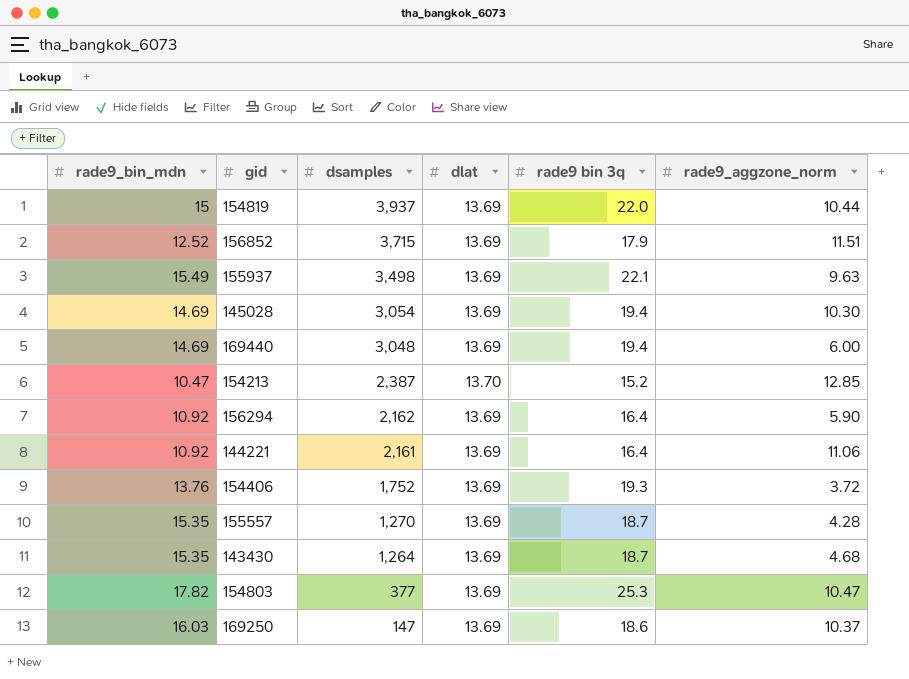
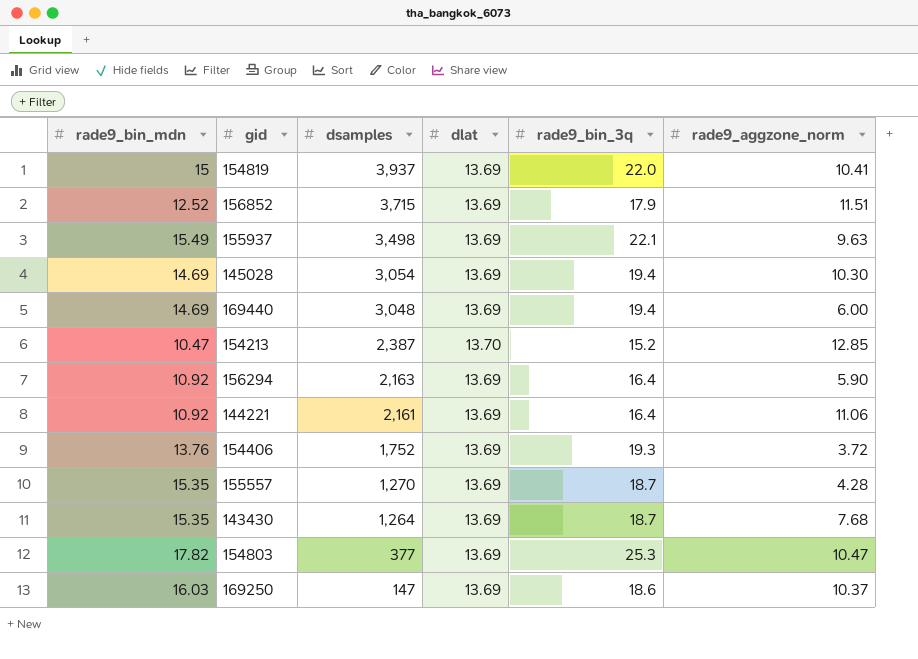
column name: rade9 bin 3q -> rade9_bin_3q
154819 | rade9_aggzone_norm: 10.44 -> 10.41
156294 | dsamples: 2,162 -> 2,163
143430 | rade9_aggzone_norm: 4.68 -> 7.68

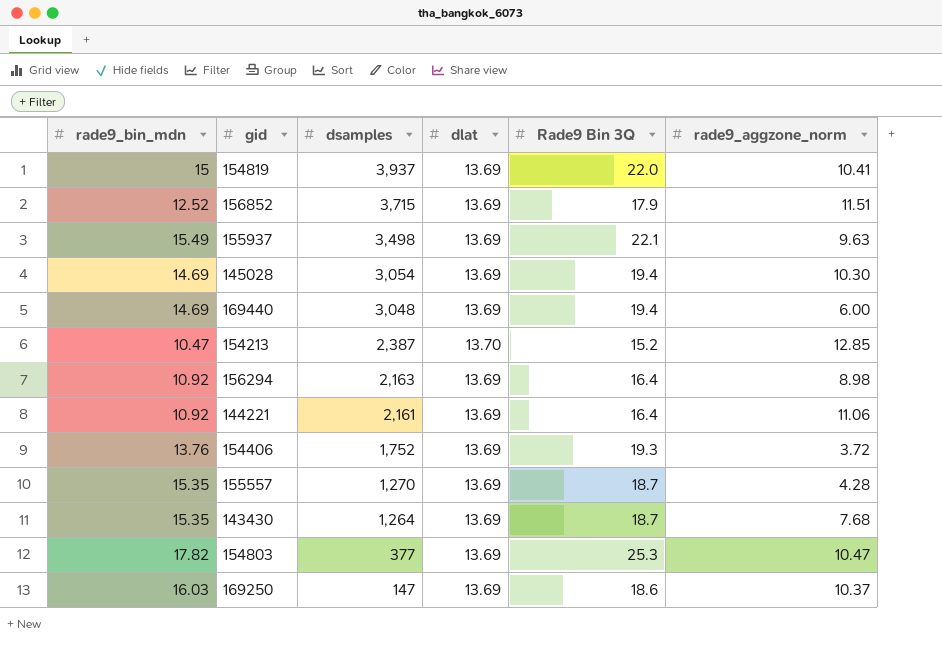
column name: rade9_bin_3q -> Rade9 Bin 3Q
156294 | rade9_aggzone_norm: 5.90 -> 8.98

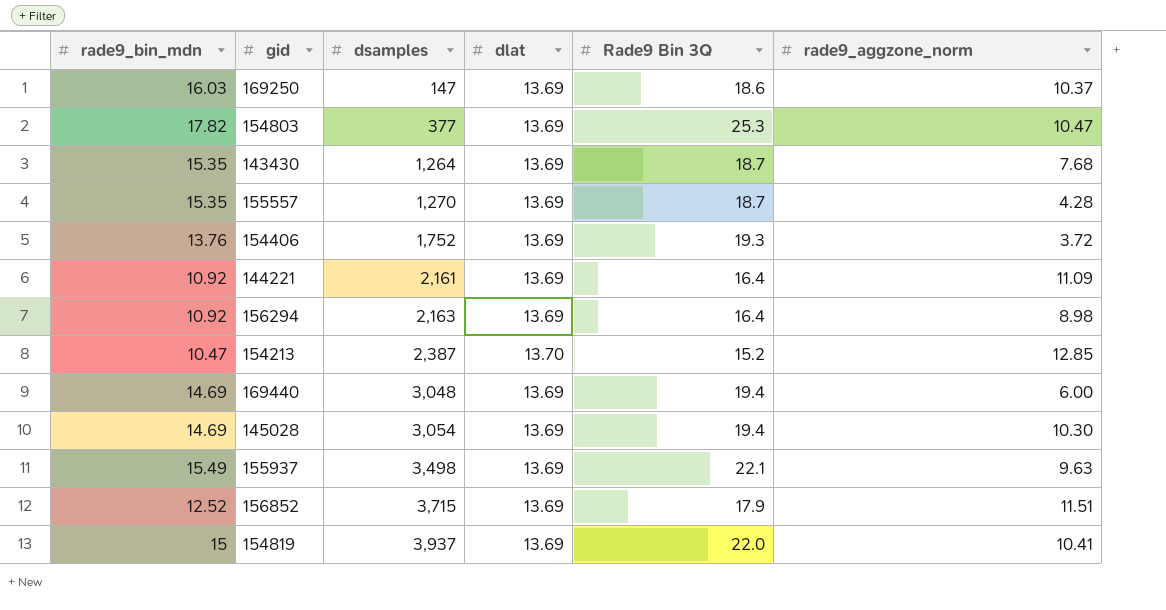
row order: dsamples descending -> dsamples ascending
144221 | rade9_aggzone_norm: 11.06 -> 11.09

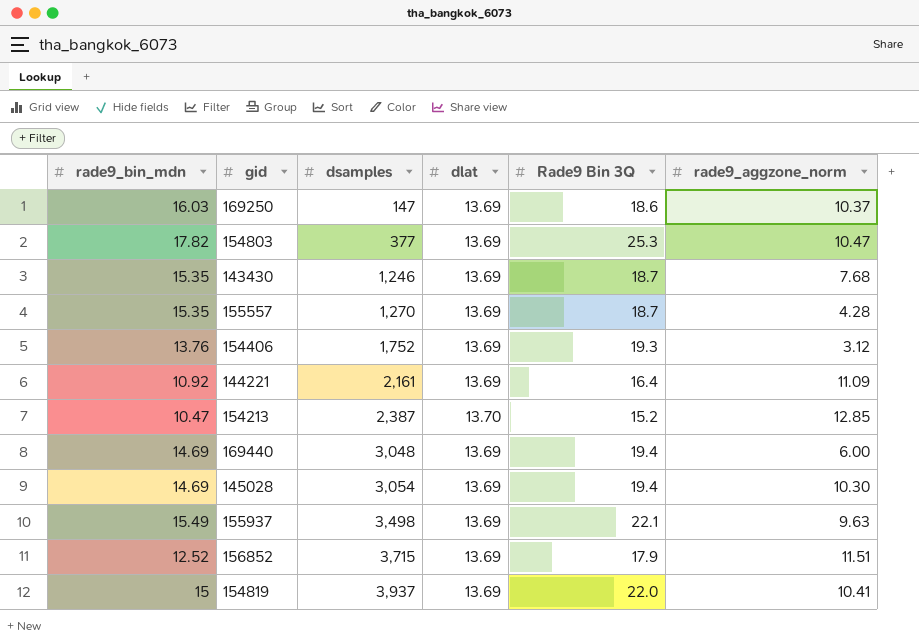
row 156294: 10.92 | 2,163 | 13.69 | 16.4 | 8.98 -> none
143430 | dsamples: 1,264 -> 1,246
154406 | rade9_aggzone_norm: 3.72 -> 3.12

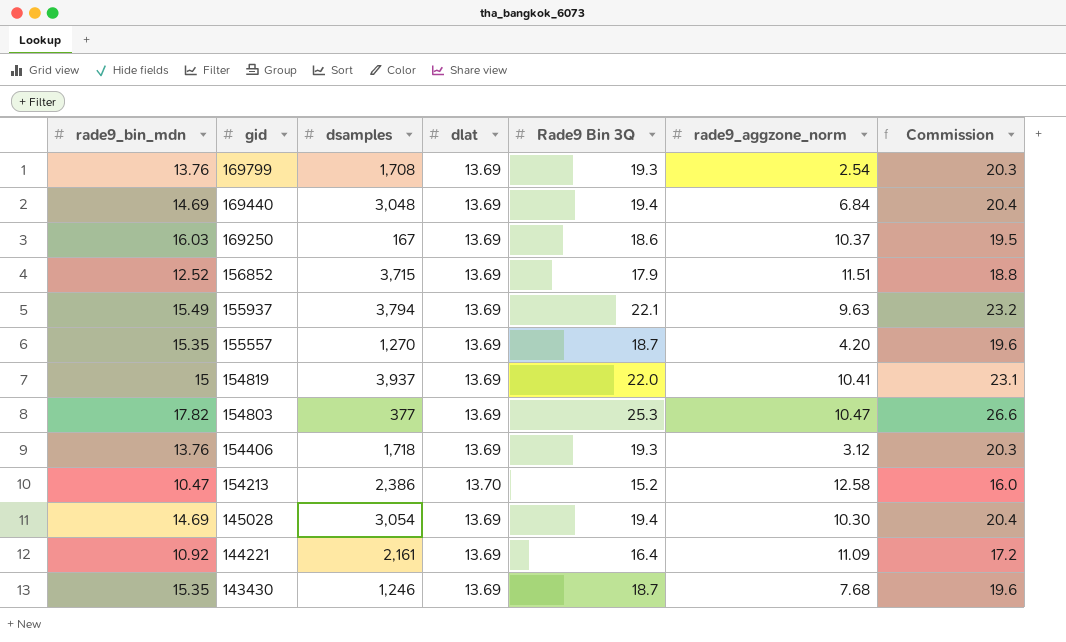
row order: dsamples ascending -> gid descending
column Commission | formula: none -> [Rade9 Bin 3Q] * 1.05
row 169799: none -> 13.76 | 1,708 | 13.69 | 19.3 | 2.54 | 20.3
169440 | rade9_aggzone_norm: 6.00 -> 6.84
169250 | dsamples: 147 -> 167
155937 | dsamples: 3,498 -> 3,794
155557 | rade9_aggzone_norm: 4.28 -> 4.20
154406 | dsamples: 1,752 -> 1,718
154213 | dsamples: 2,387 -> 2,386
154213 | rade9_aggzone_norm: 12.85 -> 12.58

